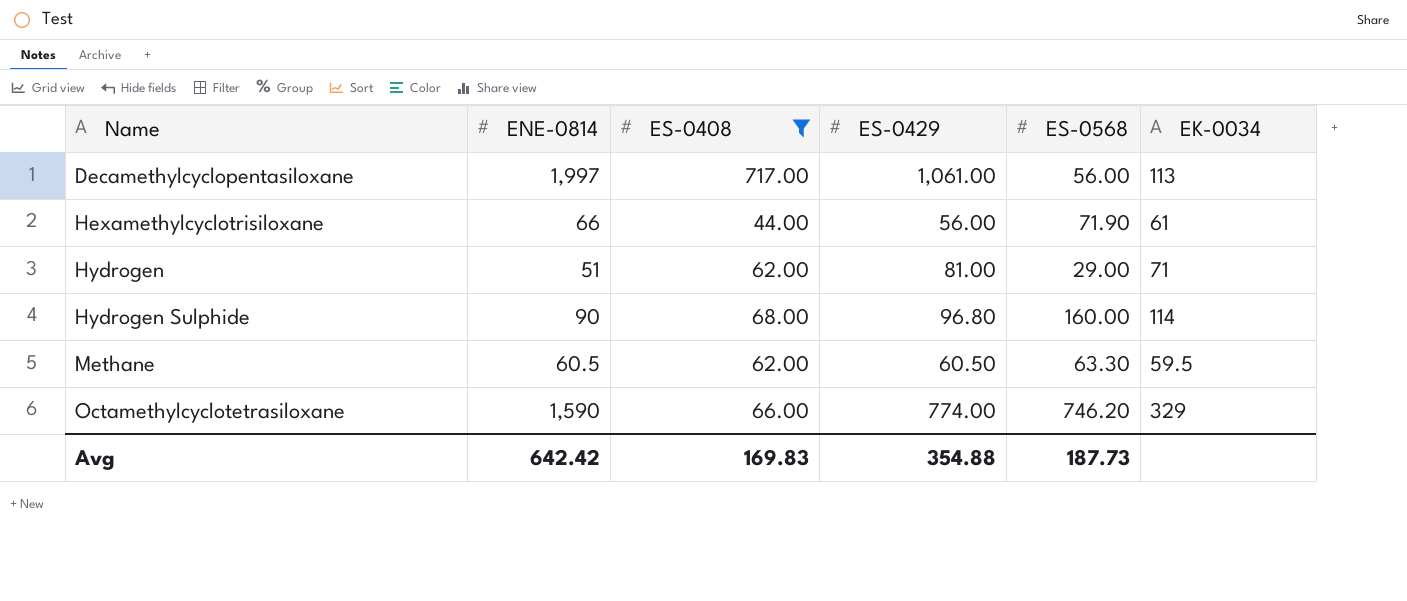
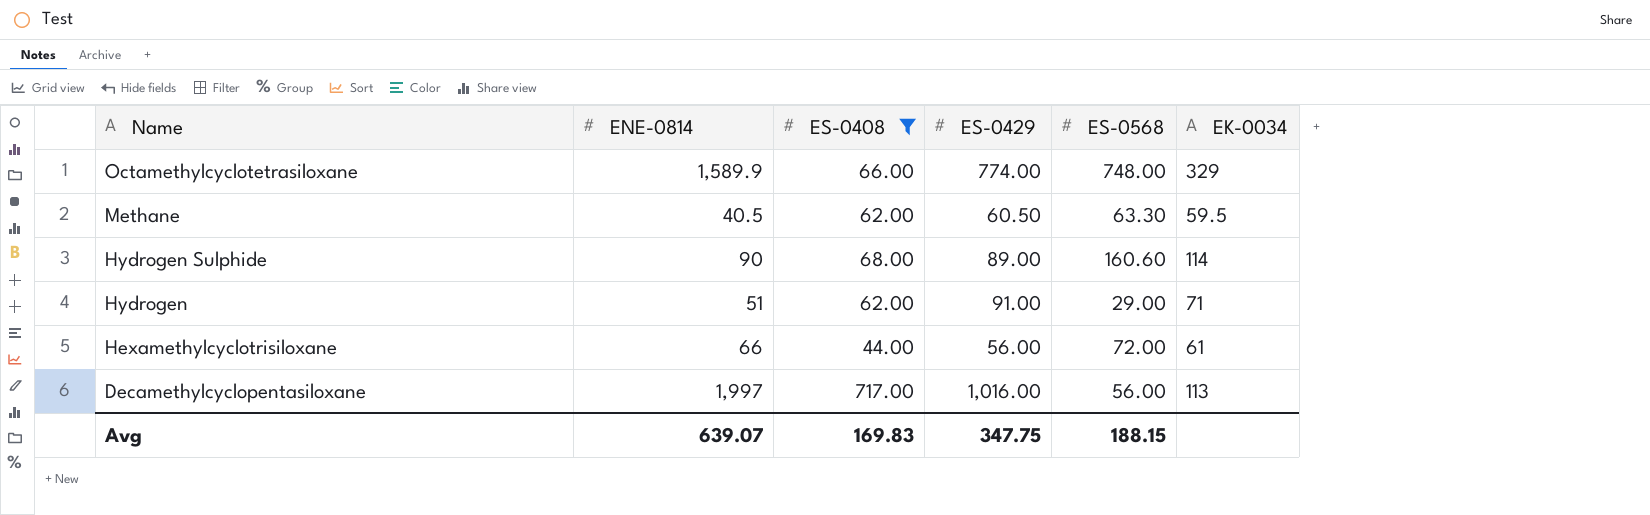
row order: Name ascending -> Name descending
Octamethylcyclotetrasiloxane | ENE-0814: 1,590 -> 1,589.9
Octamethylcyclotetrasiloxane | ES-0568: 746.20 -> 748.00
Methane | ENE-0814: 60.5 -> 40.5
Hydrogen Sulphide | ES-0429: 96.80 -> 89.00
Hydrogen Sulphide | ES-0568: 160.00 -> 160.60
Hydrogen | ES-0429: 81.00 -> 91.00
Hexamethylcyclotrisiloxane | ES-0568: 71.90 -> 72.00
Decamethylcyclopentasiloxane | ES-0429: 1,061.00 -> 1,016.00
Avg | ENE-0814: 642.42 -> 639.07
Avg | ES-0429: 354.88 -> 347.75
Avg | ES-0568: 187.73 -> 188.15

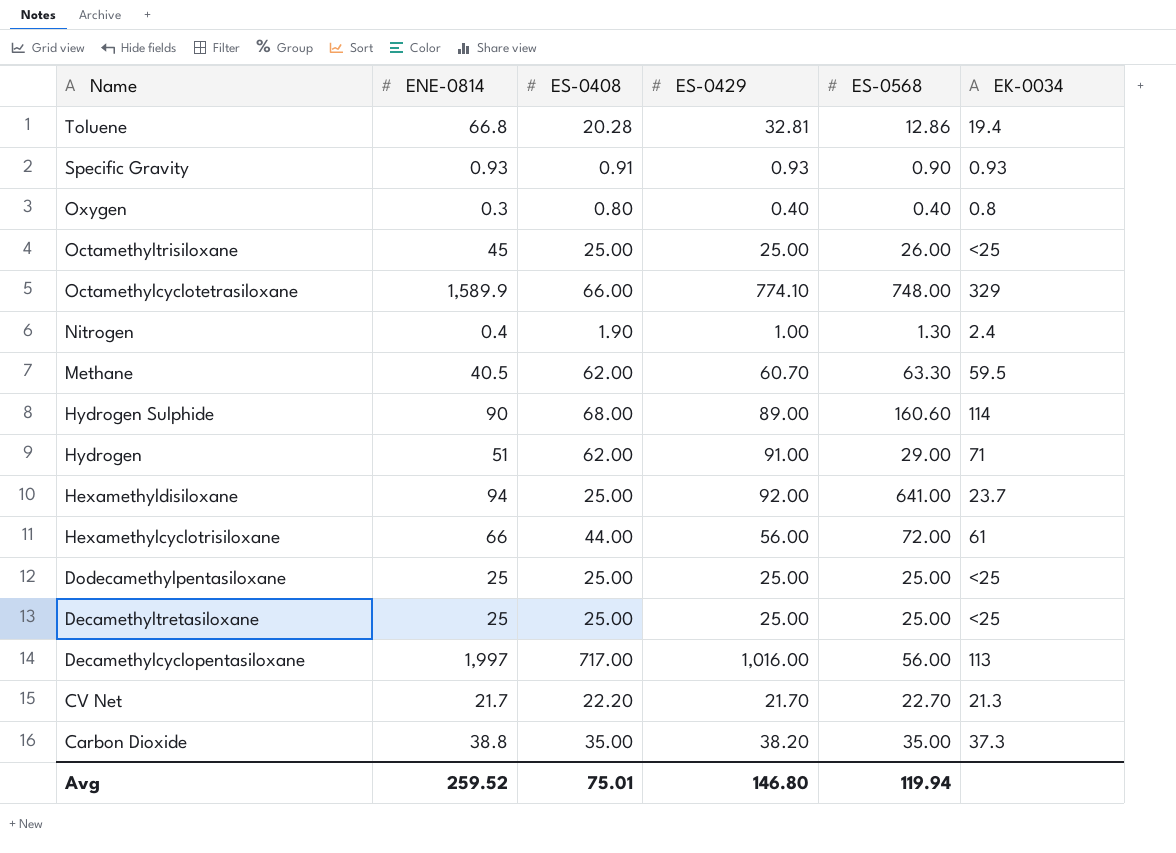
filter: ES-0408 >= 44.00 -> none
Octamethylcyclotetrasiloxane | ES-0429: 774.00 -> 774.10
Methane | ES-0429: 60.50 -> 60.70
Avg | ENE-0814: 639.07 -> 259.52
Avg | ES-0408: 169.83 -> 75.01
Avg | ES-0429: 347.75 -> 146.80
Avg | ES-0568: 188.15 -> 119.94

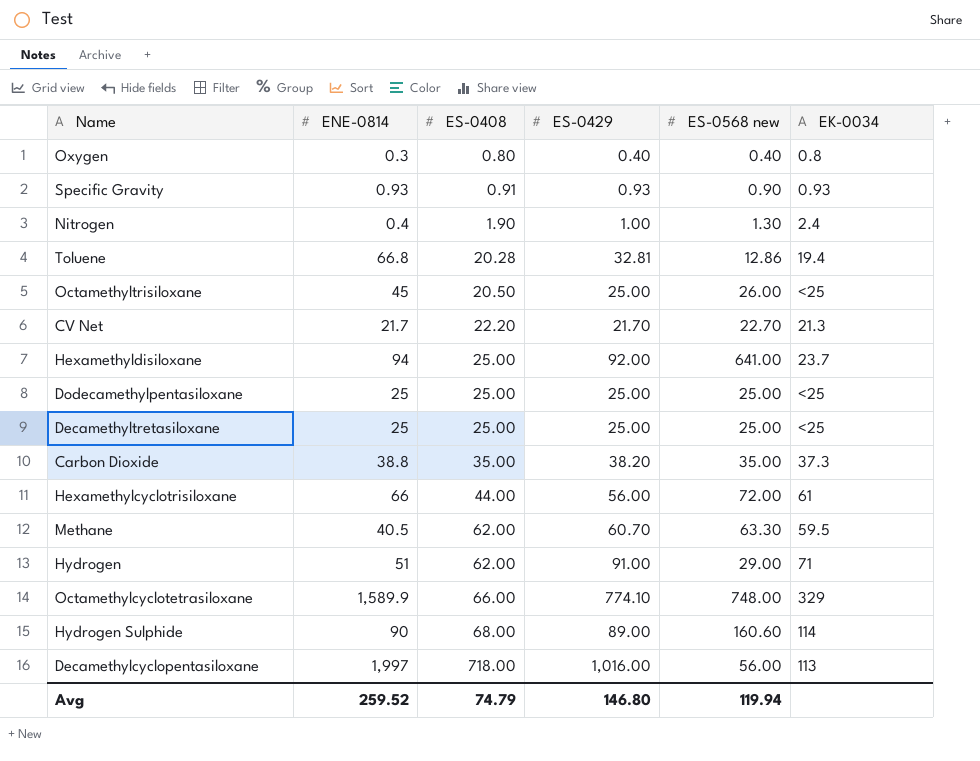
row order: Name descending -> ES-0408 ascending
column name: ES-0568 -> ES-0568 new
Octamethyltrisiloxane | ES-0408: 25.00 -> 20.50
Decamethylcyclopentasiloxane | ES-0408: 717.00 -> 718.00
Avg | ES-0408: 75.01 -> 74.79

